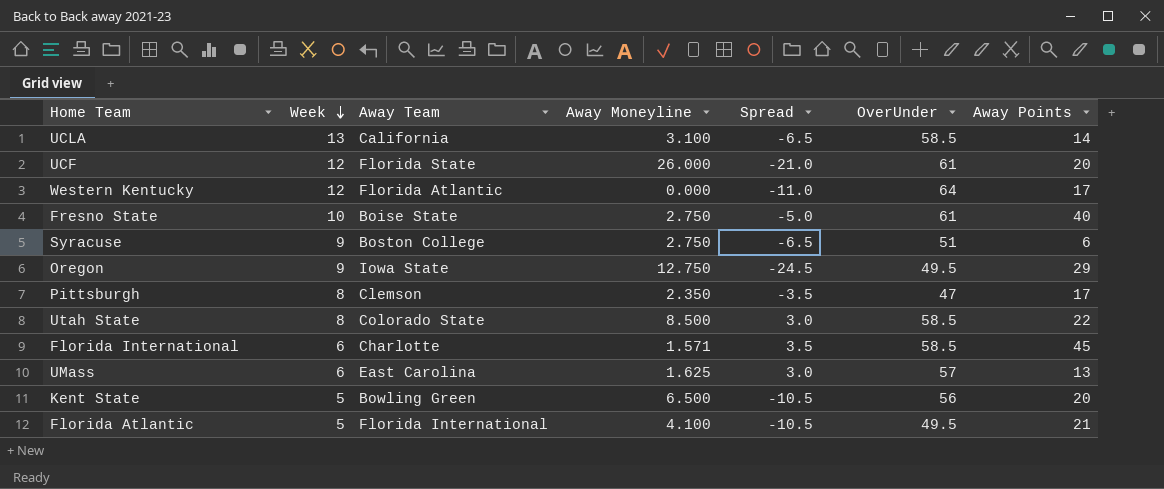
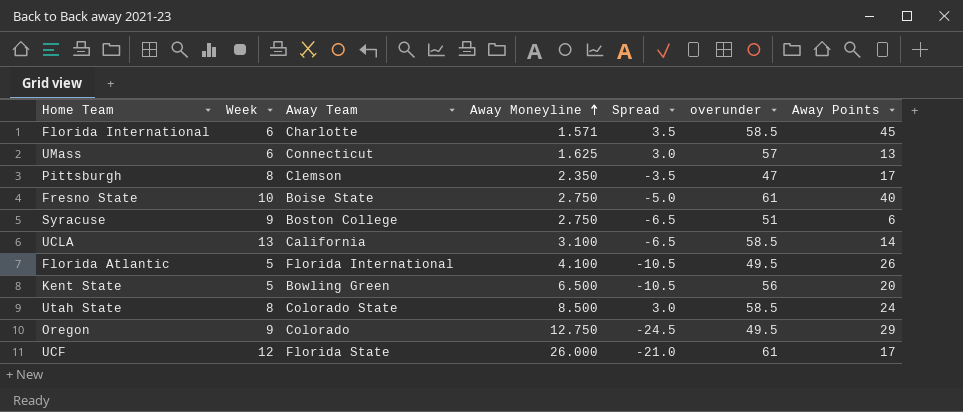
row order: Week descending -> Away Moneyline ascending
column name: OverUnder -> overunder
row Western Kentucky: 12 | Florida Atlantic | 0.000 | -11.0 | 64 | 17 -> none
UMass | Away Team: East Carolina -> Connecticut
Florida Atlantic | Away Points: 21 -> 26
Utah State | Away Points: 22 -> 24
Oregon | Away Team: Iowa State -> Colorado
UCF | Away Points: 20 -> 17

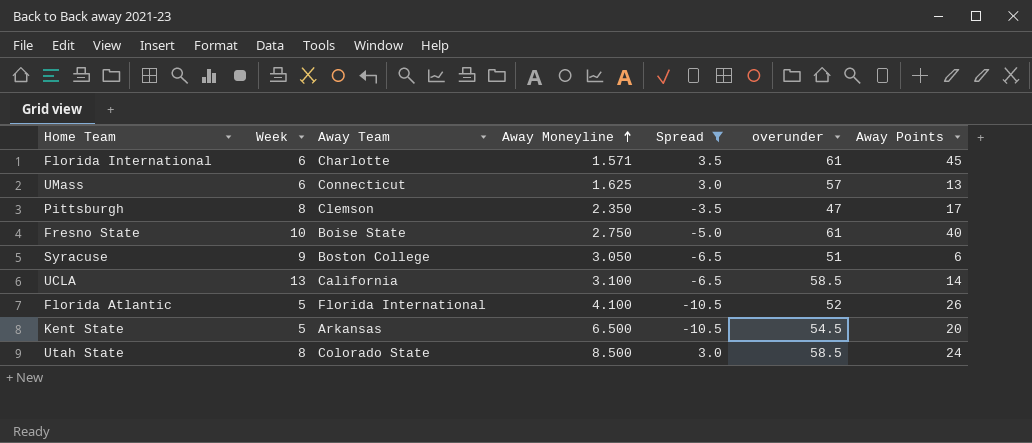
filter: none -> Spread >= -10.5
Florida International | overunder: 58.5 -> 61
Syracuse | Away Moneyline: 2.750 -> 3.050
Florida Atlantic | overunder: 49.5 -> 52
Kent State | Away Team: Bowling Green -> Arkansas
Kent State | overunder: 56 -> 54.5

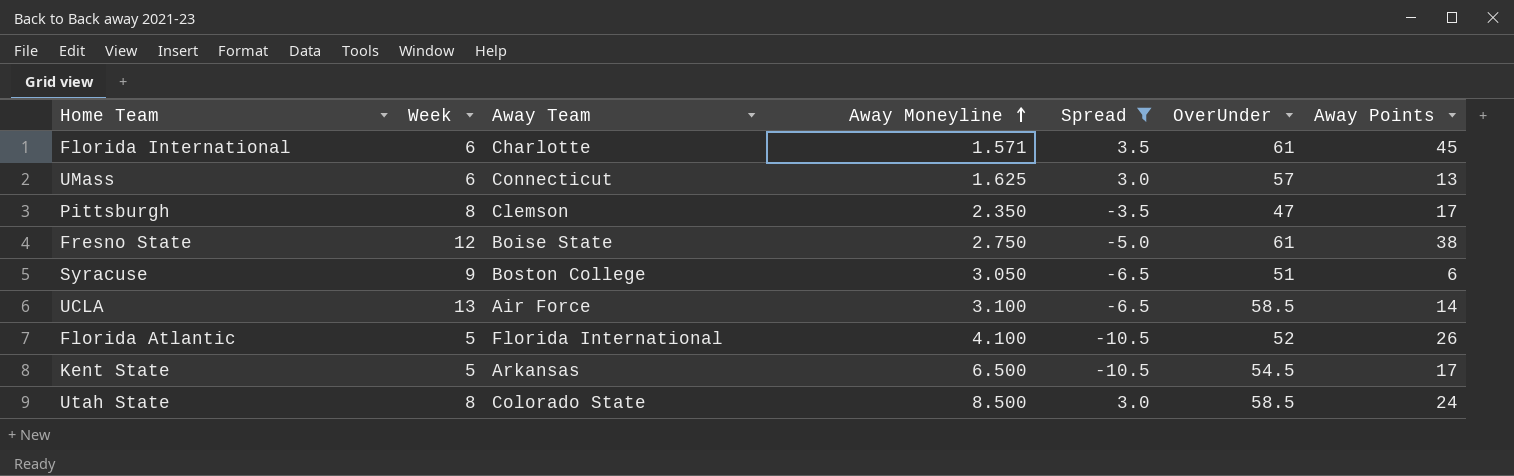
column name: overunder -> OverUnder
Fresno State | Week: 10 -> 12
Fresno State | Away Points: 40 -> 38
UCLA | Away Team: California -> Air Force
Kent State | Away Points: 20 -> 17

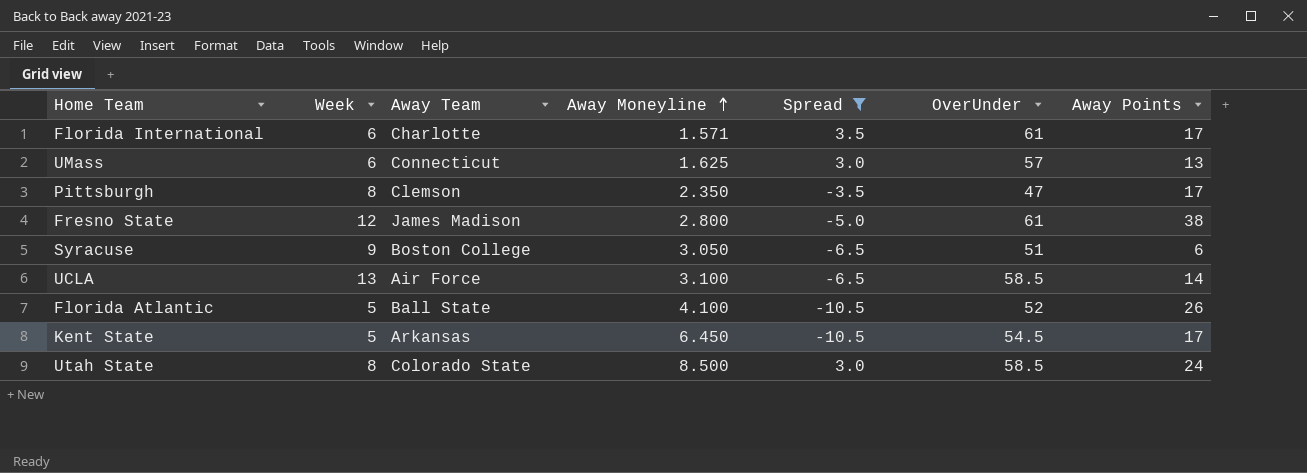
Florida International | Away Points: 45 -> 17
Fresno State | Away Team: Boise State -> James Madison
Fresno State | Away Moneyline: 2.750 -> 2.800
Florida Atlantic | Away Team: Florida International -> Ball State
Kent State | Away Moneyline: 6.500 -> 6.450

